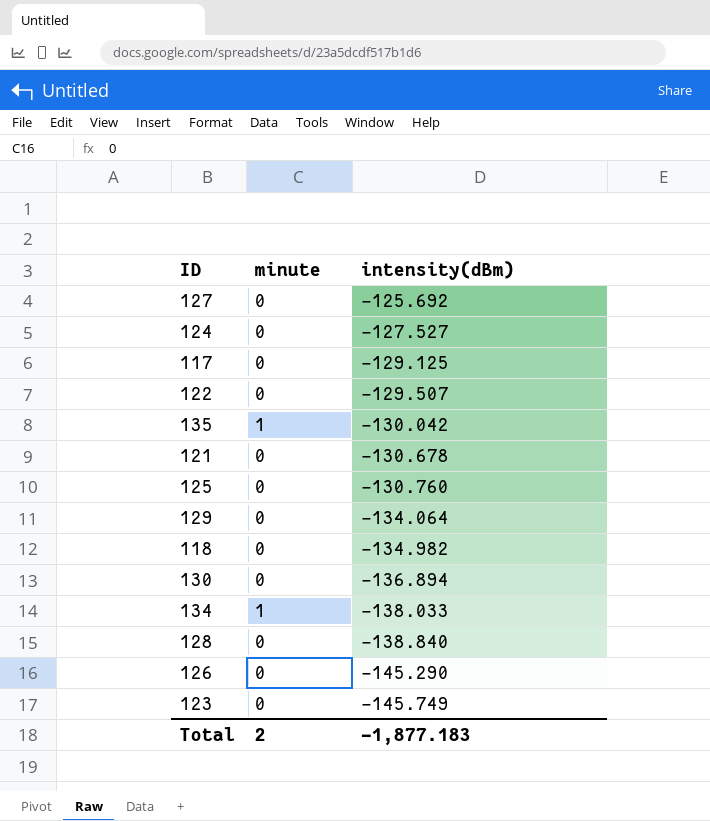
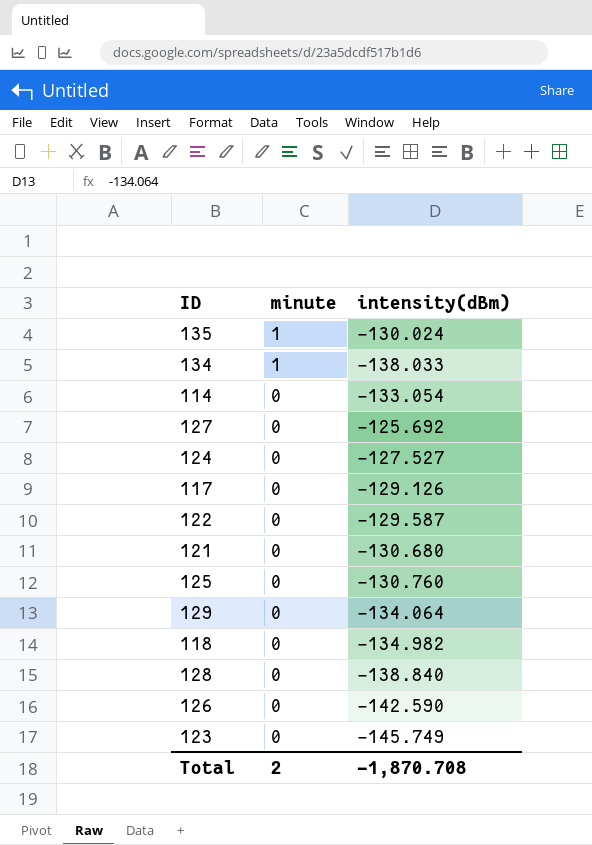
row order: intensity(dBm) descending -> minute descending
row 130: 0 | -136.894 -> none
135 | intensity(dBm): -130.042 -> -130.024
row 114: none -> 0 | -133.054
117 | intensity(dBm): -129.125 -> -129.126
122 | intensity(dBm): -129.507 -> -129.587
121 | intensity(dBm): -130.678 -> -130.680
126 | intensity(dBm): -145.290 -> -142.590
Total | intensity(dBm): -1,877.183 -> -1,870.708

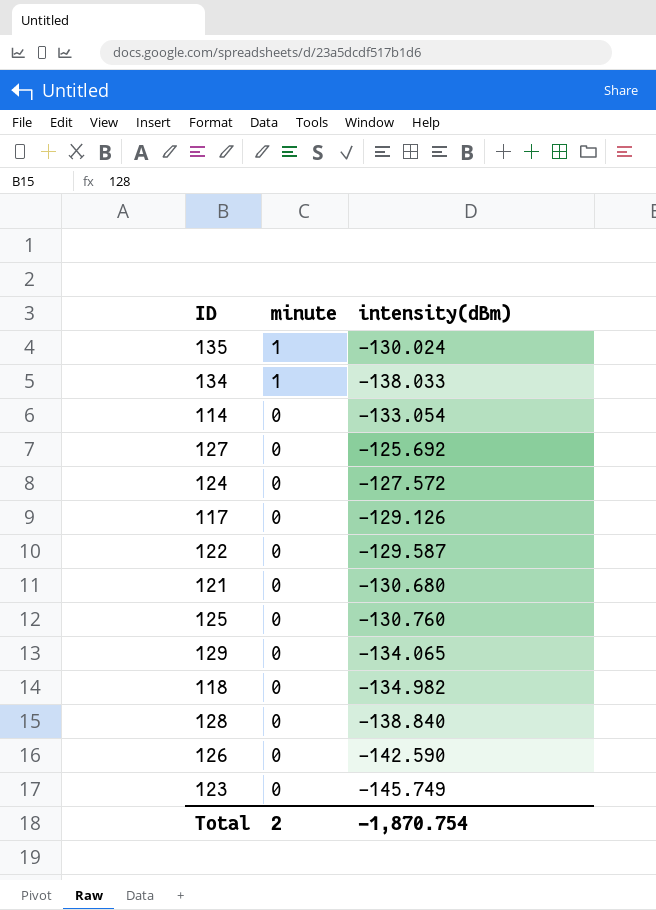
124 | intensity(dBm): -127.527 -> -127.572
129 | intensity(dBm): -134.064 -> -134.065
Total | intensity(dBm): -1,870.708 -> -1,870.754

